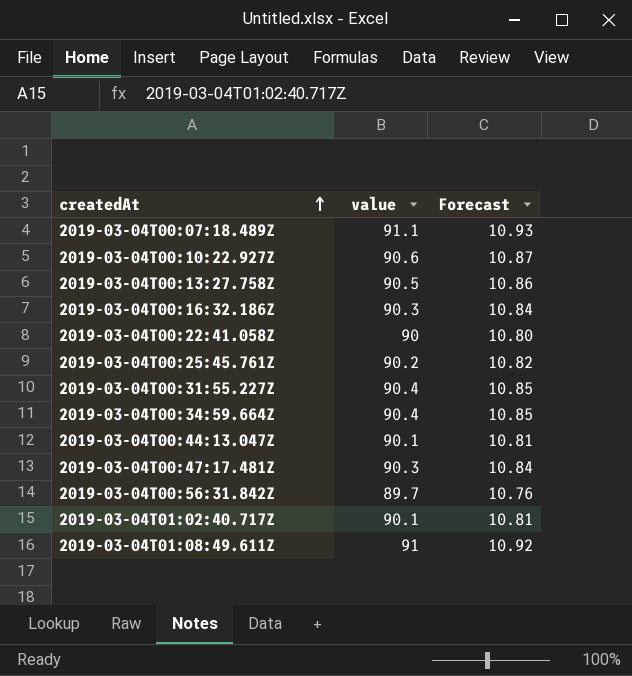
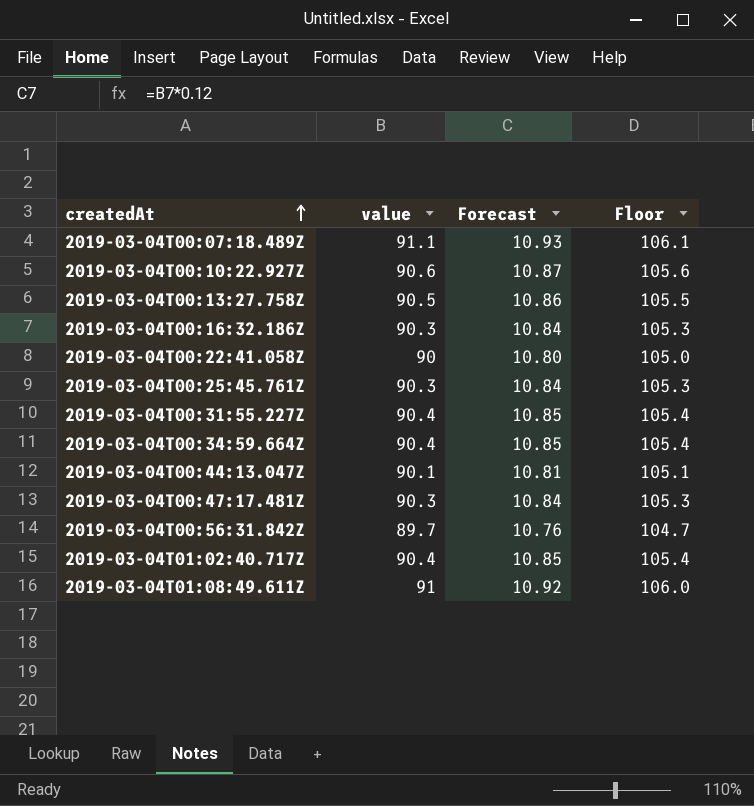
column Floor | formula: none -> [value] + 15
2019-03-04T00:25:45.761Z | value: 90.2 -> 90.3
2019-03-04T00:25:45.761Z | Forecast: 10.82 -> 10.84
2019-03-04T01:02:40.717Z | value: 90.1 -> 90.4
2019-03-04T01:02:40.717Z | Forecast: 10.81 -> 10.85

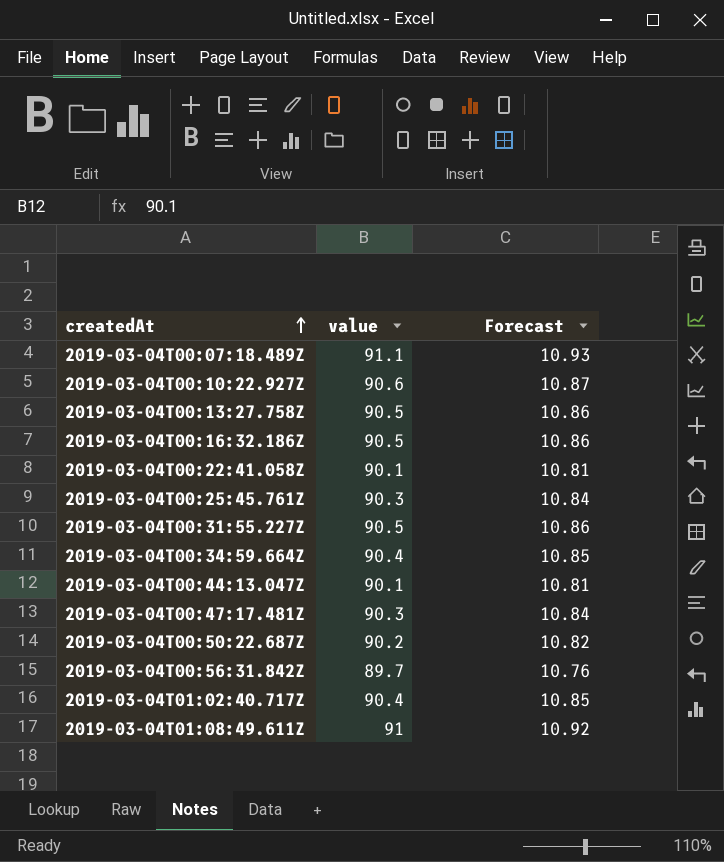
column Floor | formula: [value] + 15 -> none
2019-03-04T00:16:32.186Z | value: 90.3 -> 90.5
2019-03-04T00:16:32.186Z | Forecast: 10.84 -> 10.86
2019-03-04T00:22:41.058Z | value: 90 -> 90.1
2019-03-04T00:22:41.058Z | Forecast: 10.80 -> 10.81
2019-03-04T00:31:55.227Z | value: 90.4 -> 90.5
2019-03-04T00:31:55.227Z | Forecast: 10.85 -> 10.86
row 2019-03-04T00:50:22.687Z: none -> 90.2 | 10.82

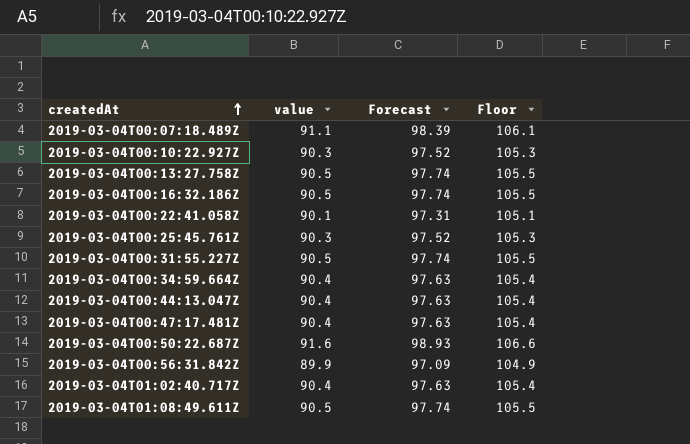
column Forecast | formula: [value] * 0.12 -> [value] * 1.08
column Floor | formula: none -> [value] + 15
2019-03-04T00:10:22.927Z | value: 90.6 -> 90.3
2019-03-04T00:44:13.047Z | value: 90.1 -> 90.4
2019-03-04T00:47:17.481Z | value: 90.3 -> 90.4
2019-03-04T00:50:22.687Z | value: 90.2 -> 91.6
2019-03-04T00:56:31.842Z | value: 89.7 -> 89.9
2019-03-04T01:08:49.611Z | value: 91 -> 90.5

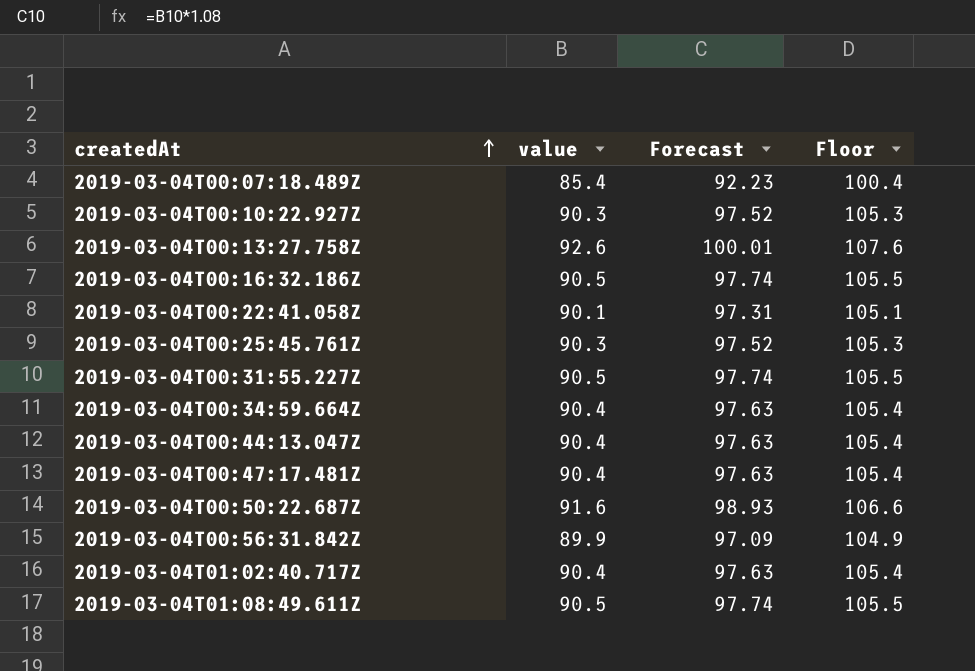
2019-03-04T00:07:18.489Z | value: 91.1 -> 85.4
2019-03-04T00:07:18.489Z | Forecast: 98.39 -> 92.23
2019-03-04T00:07:18.489Z | Floor: 106.1 -> 100.4
2019-03-04T00:13:27.758Z | value: 90.5 -> 92.6
2019-03-04T00:13:27.758Z | Forecast: 97.74 -> 100.01
2019-03-04T00:13:27.758Z | Floor: 105.5 -> 107.6

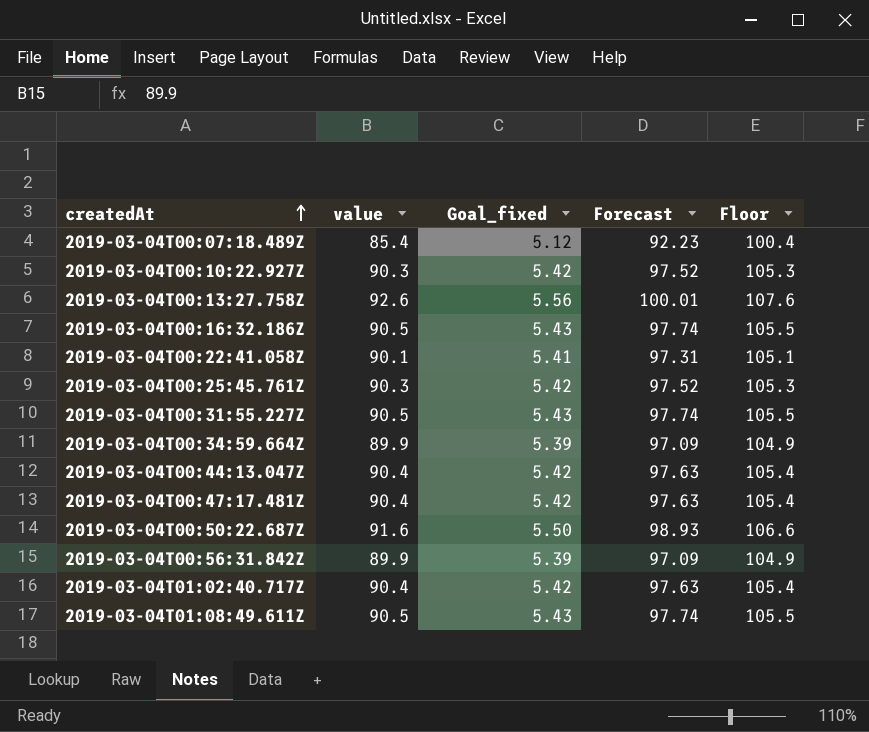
column Goal_fixed | formula: none -> [value] * 0.06
2019-03-04T00:34:59.664Z | value: 90.4 -> 89.9
2019-03-04T00:34:59.664Z | Forecast: 97.63 -> 97.09
2019-03-04T00:34:59.664Z | Floor: 105.4 -> 104.9

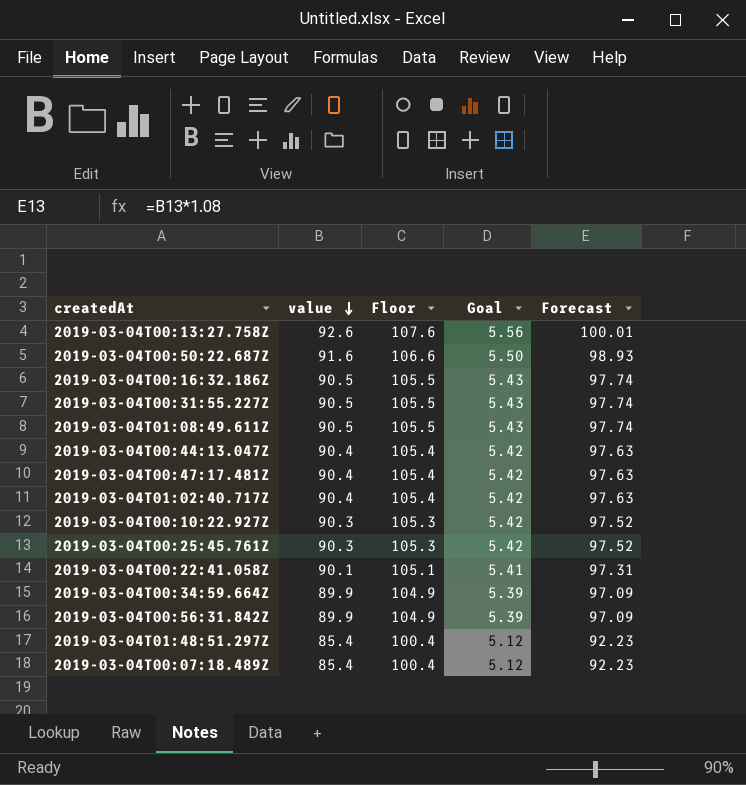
row order: createdAt ascending -> value descending
column Floor | position: 5 -> 3
column name: Goal_fixed -> Goal
row 2019-03-04T01:48:51.297Z: none -> 85.4 | 100.4 | 5.12 | 92.23

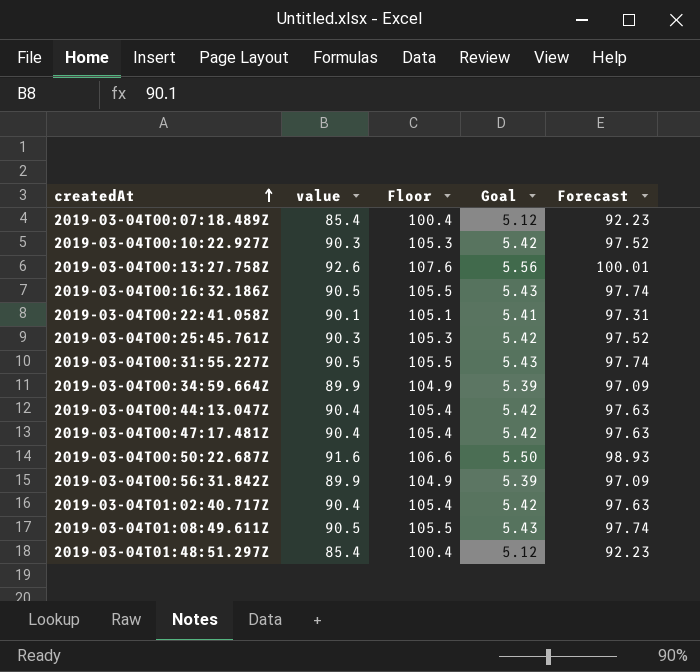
row order: value descending -> createdAt ascending

